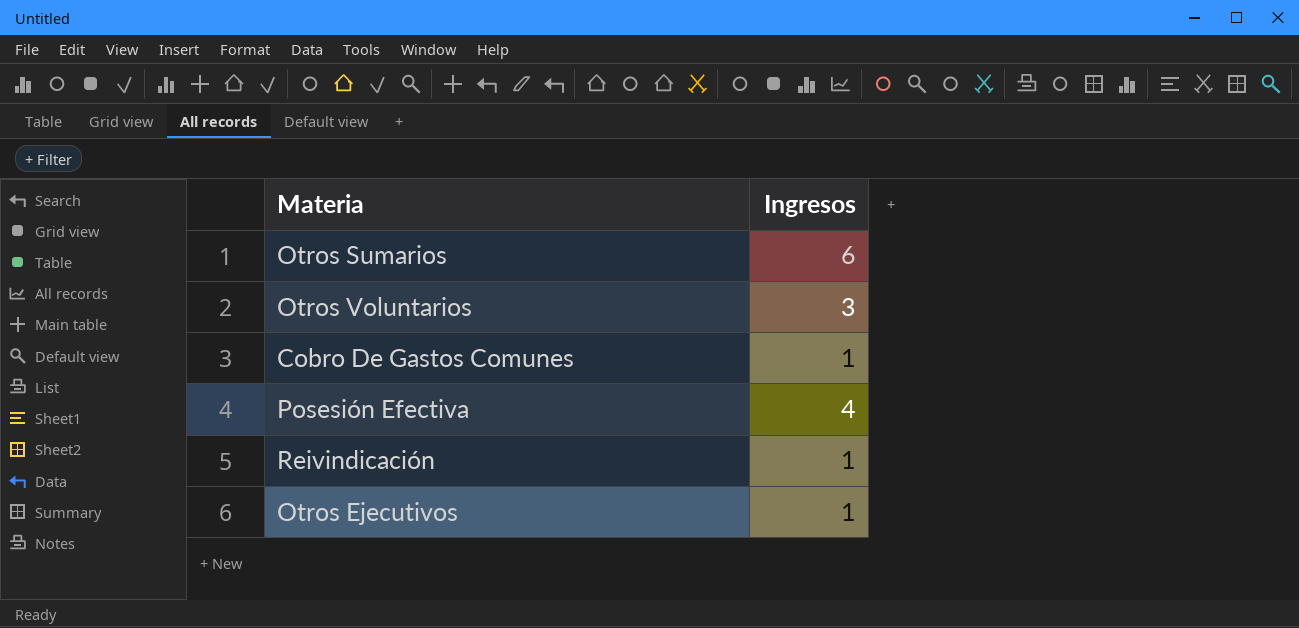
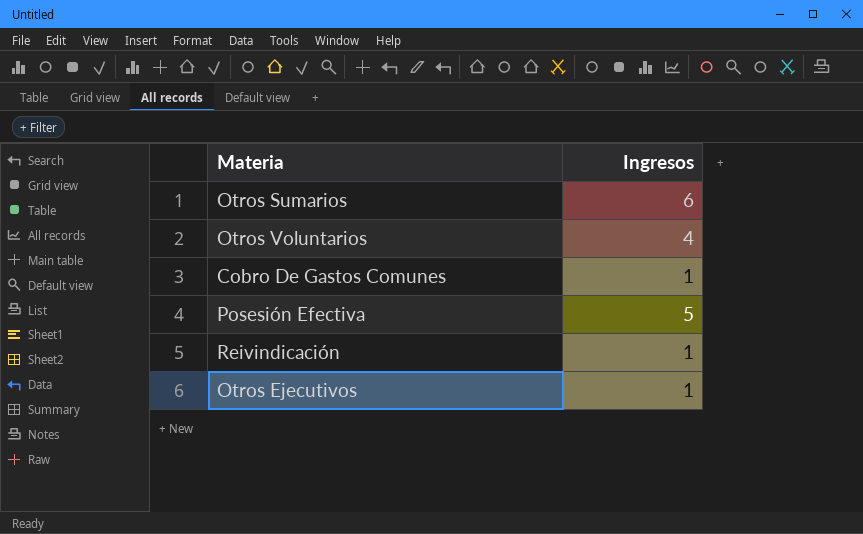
Otros Voluntarios | Ingresos: 3 -> 4
Posesión Efectiva | Ingresos: 4 -> 5

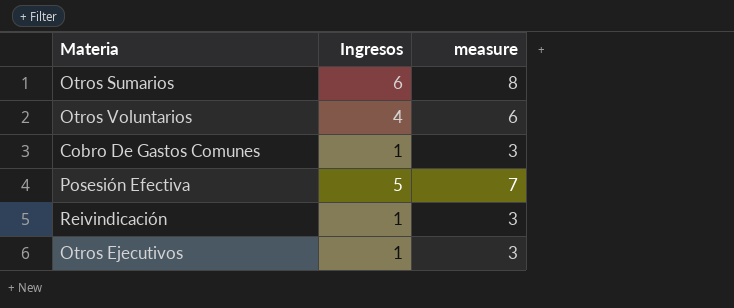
column measure | formula: none -> [Ingresos] + 2

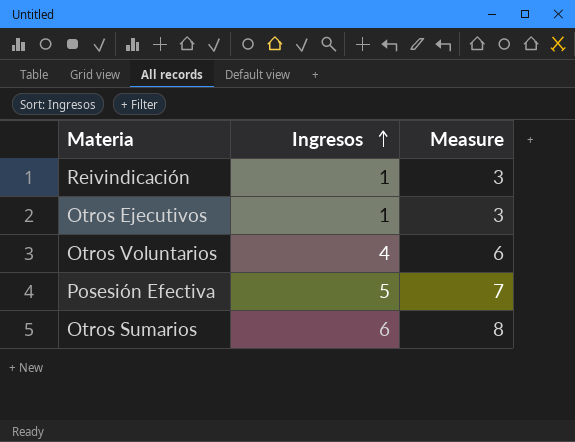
row order: none -> Ingresos ascending
column name: measure -> Measure
row Cobro De Gastos Comunes: 1 | 3 -> none

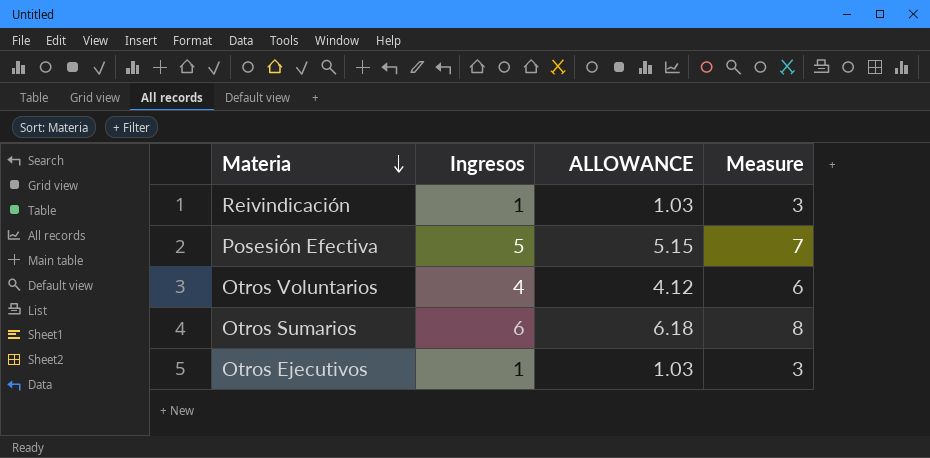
row order: Ingresos ascending -> Materia descending
column ALLOWANCE | formula: none -> [Ingresos] * 1.03

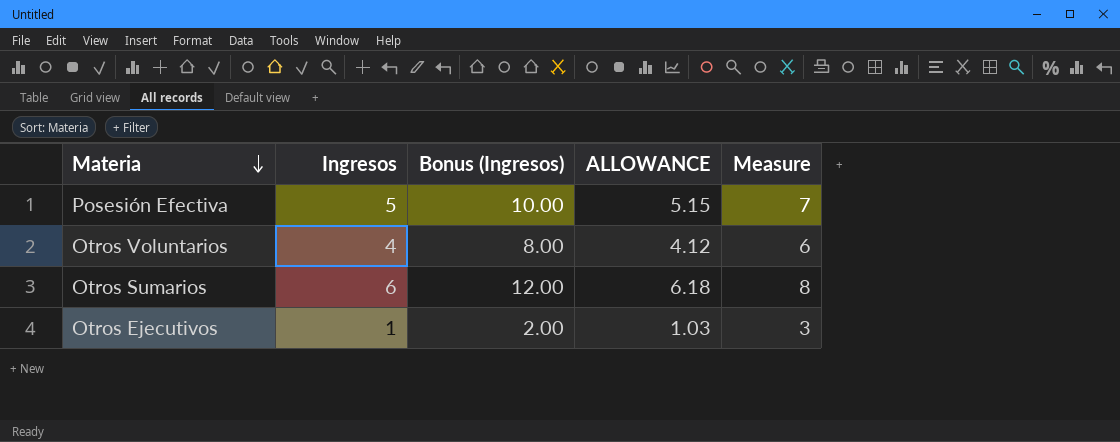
column Bonus (Ingresos) | formula: none -> [Ingresos] * 2
row Reivindicación: 1 | 1.03 | 3 -> none

